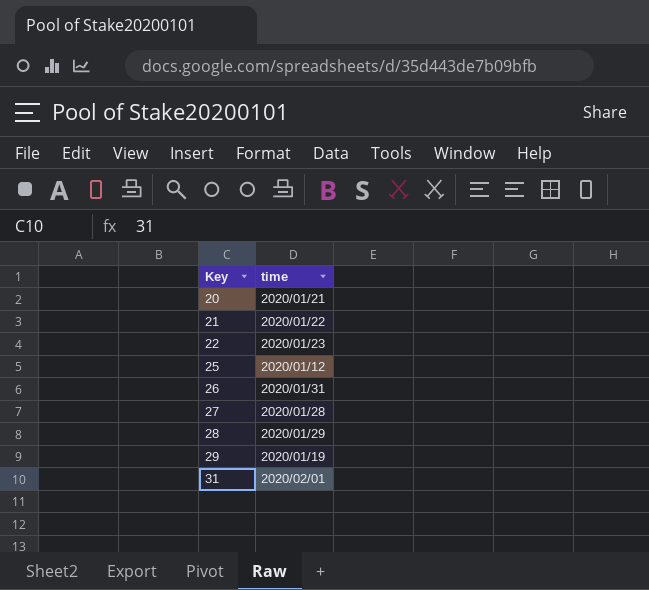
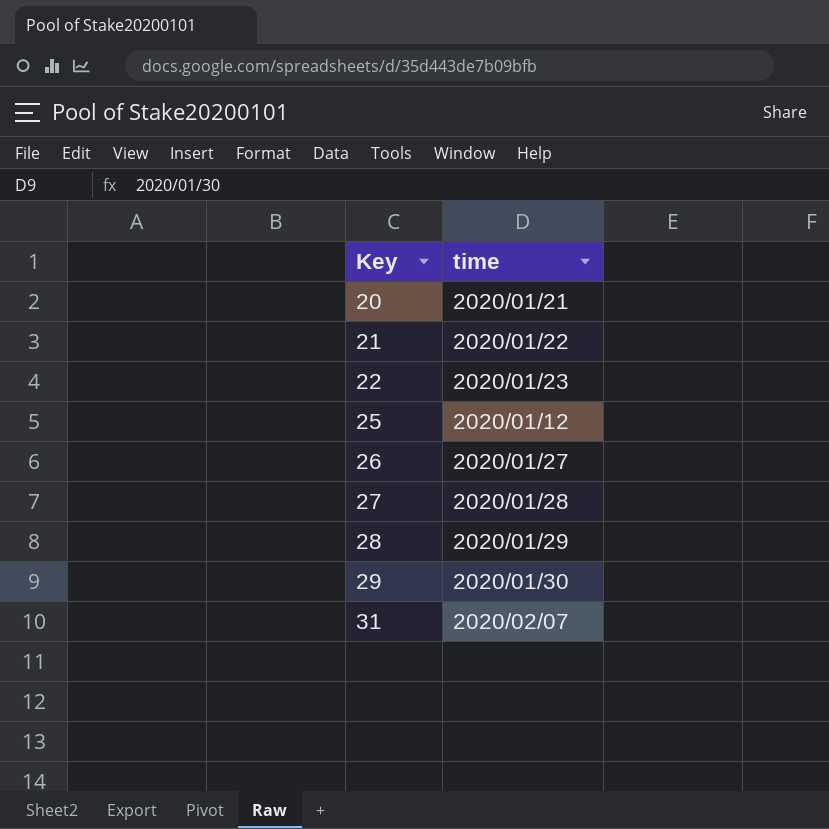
26 | time: 2020/01/31 -> 2020/01/27
29 | time: 2020/01/19 -> 2020/01/30
31 | time: 2020/02/01 -> 2020/02/07

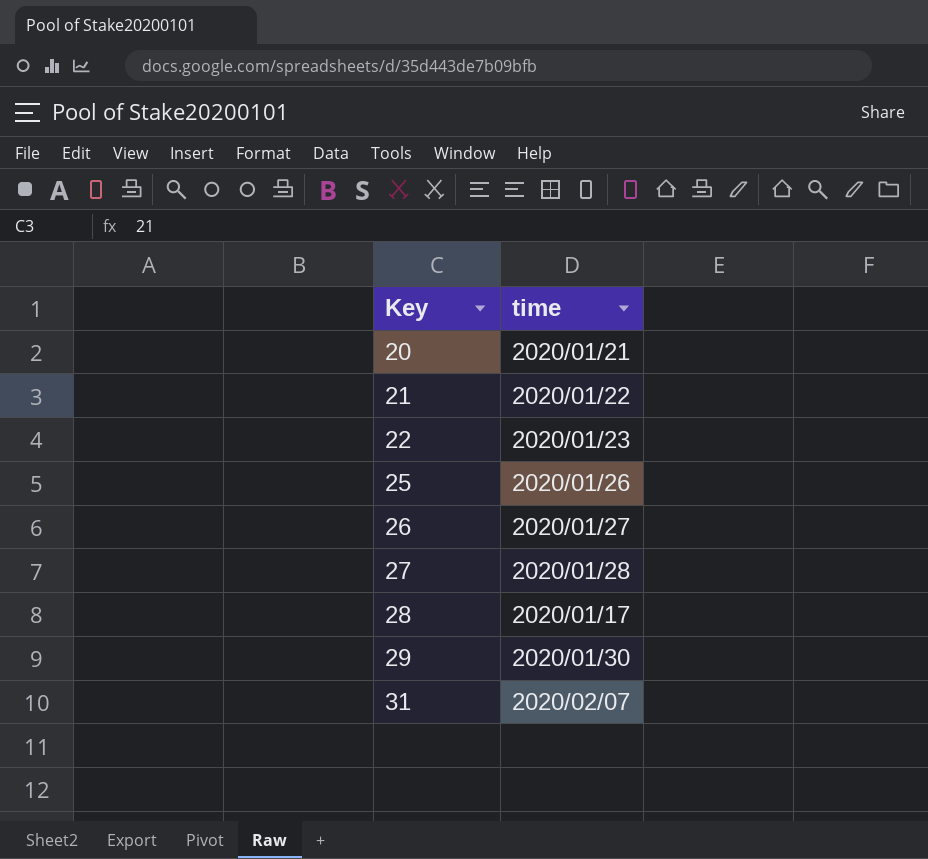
25 | time: 2020/01/12 -> 2020/01/26
28 | time: 2020/01/29 -> 2020/01/17

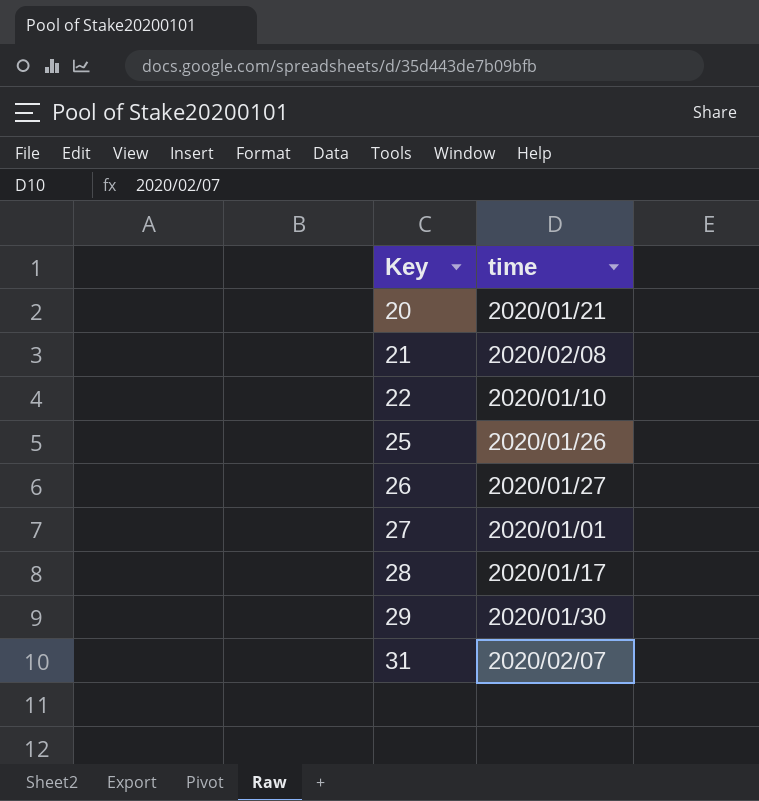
21 | time: 2020/01/22 -> 2020/02/08
22 | time: 2020/01/23 -> 2020/01/10
27 | time: 2020/01/28 -> 2020/01/01

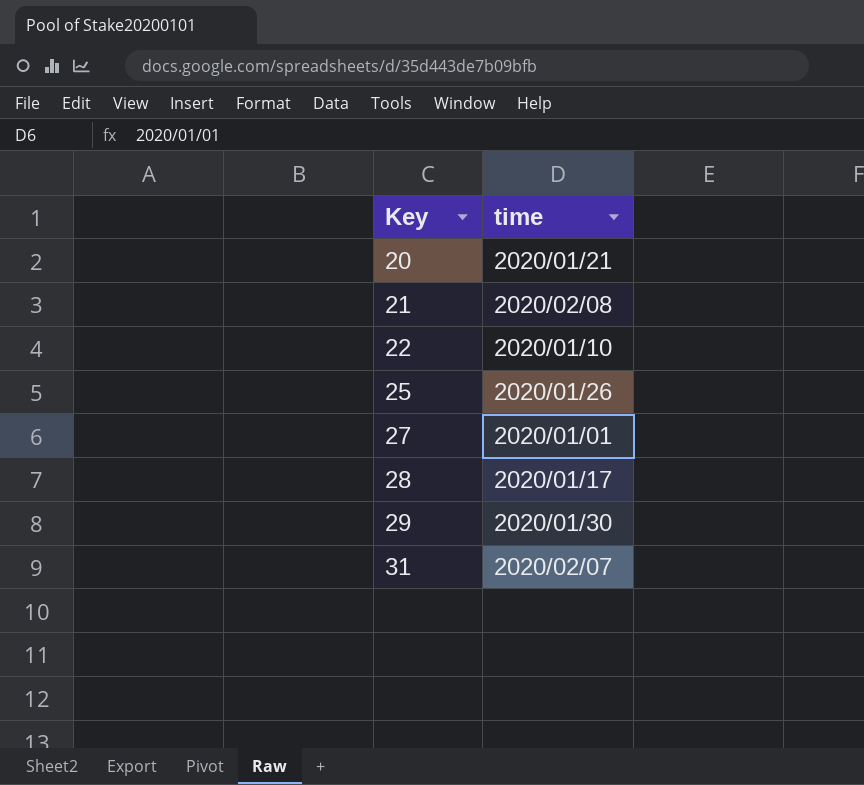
row 26: 2020/01/27 -> none

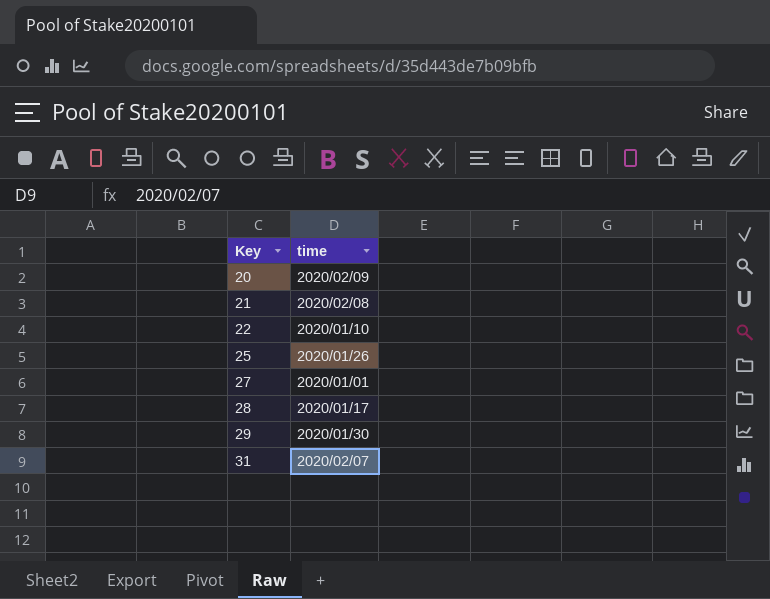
20 | time: 2020/01/21 -> 2020/02/09

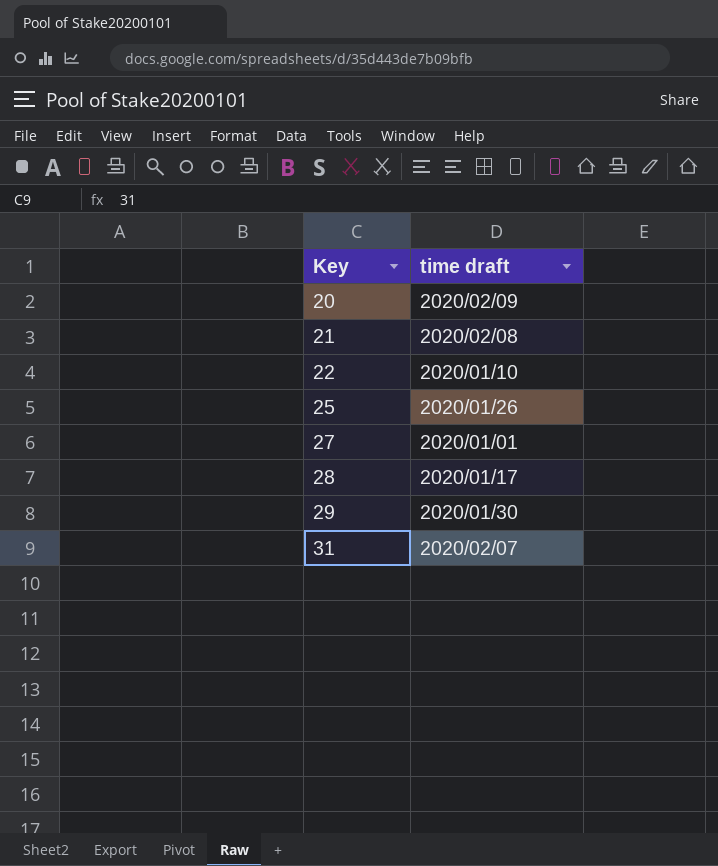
column name: time -> time draft

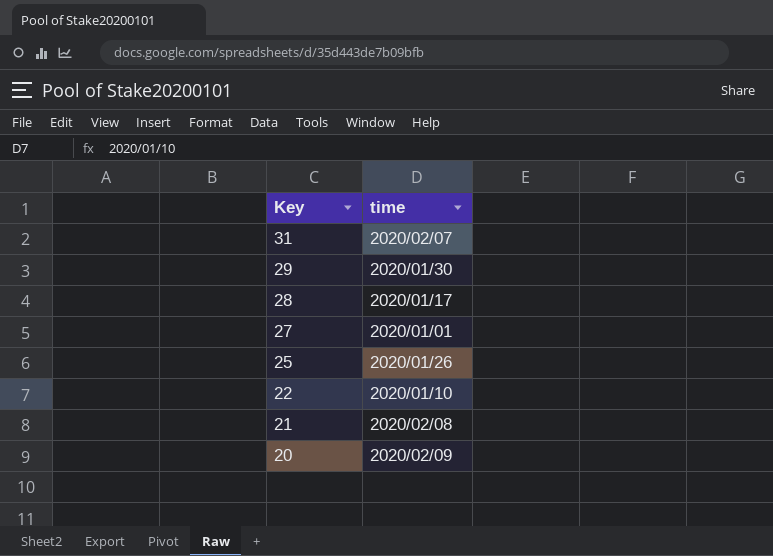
row order: Key ascending -> Key descending
column name: time draft -> time

